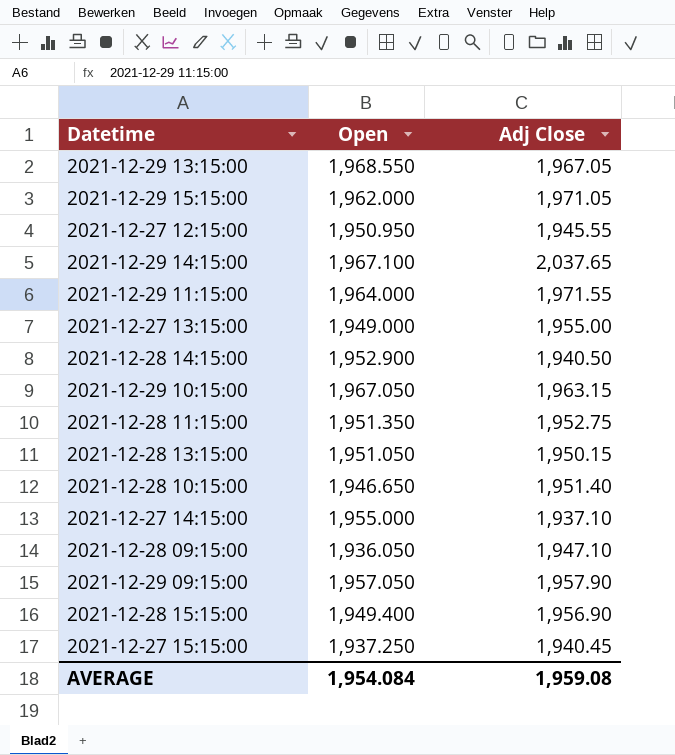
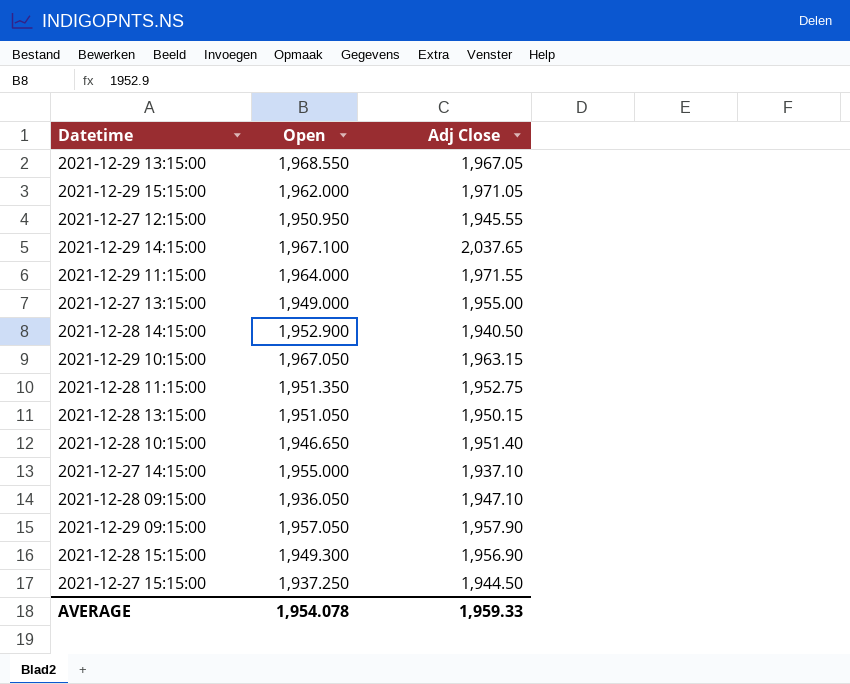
2021-12-28 15:15:00 | Open: 1,949.400 -> 1,949.300
2021-12-27 15:15:00 | Adj Close: 1,940.45 -> 1,944.50
AVERAGE | Open: 1,954.084 -> 1,954.078
AVERAGE | Adj Close: 1,959.08 -> 1,959.33

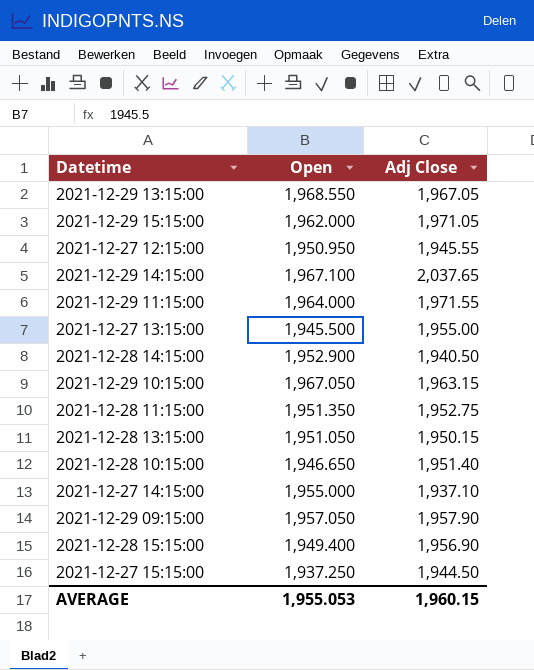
row 2021-12-28 09:15:00: 1,936.050 | 1,947.10 -> none
2021-12-27 13:15:00 | Open: 1,949.000 -> 1,945.500
2021-12-28 15:15:00 | Open: 1,949.300 -> 1,949.400
AVERAGE | Open: 1,954.078 -> 1,955.053
AVERAGE | Adj Close: 1,959.33 -> 1,960.15

